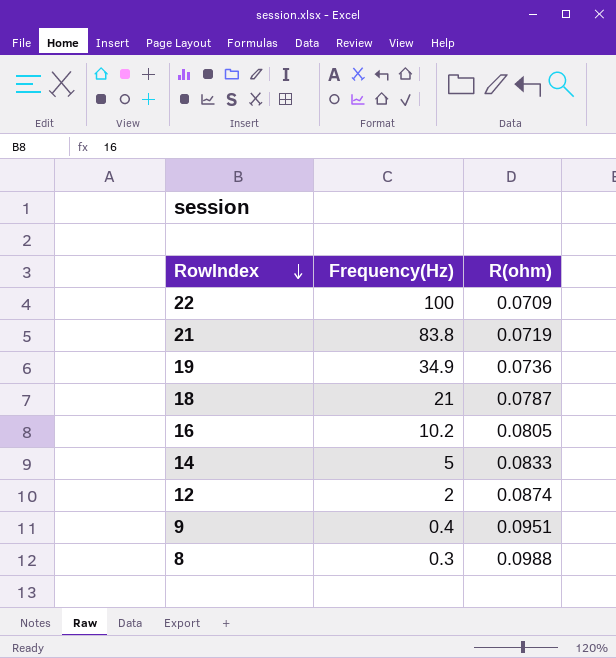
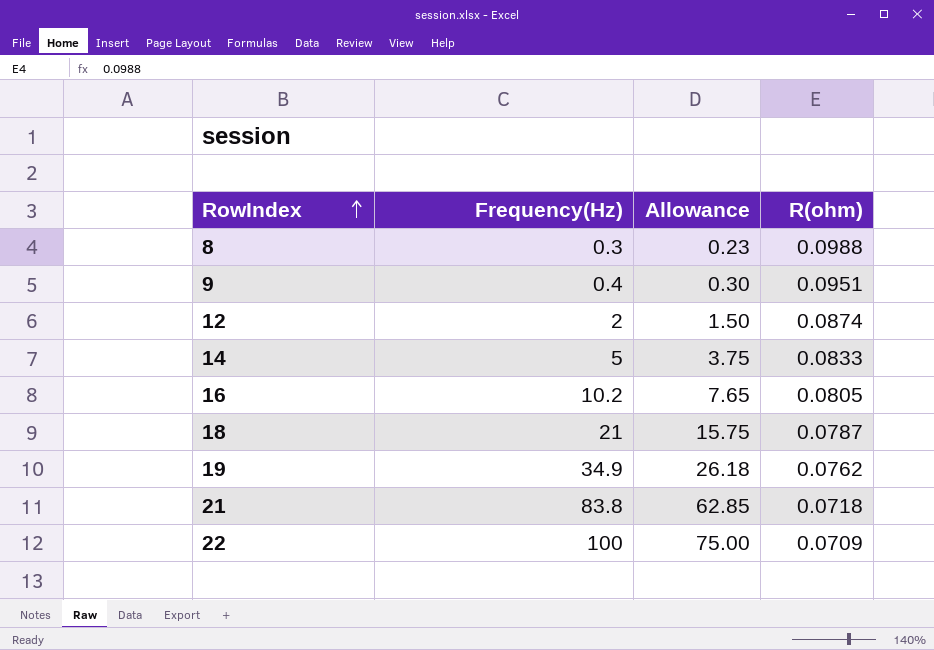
row order: RowIndex descending -> RowIndex ascending
column Allowance | formula: none -> [Frequency(Hz)] * 0.75
19 | R(ohm): 0.0736 -> 0.0762
21 | R(ohm): 0.0719 -> 0.0718

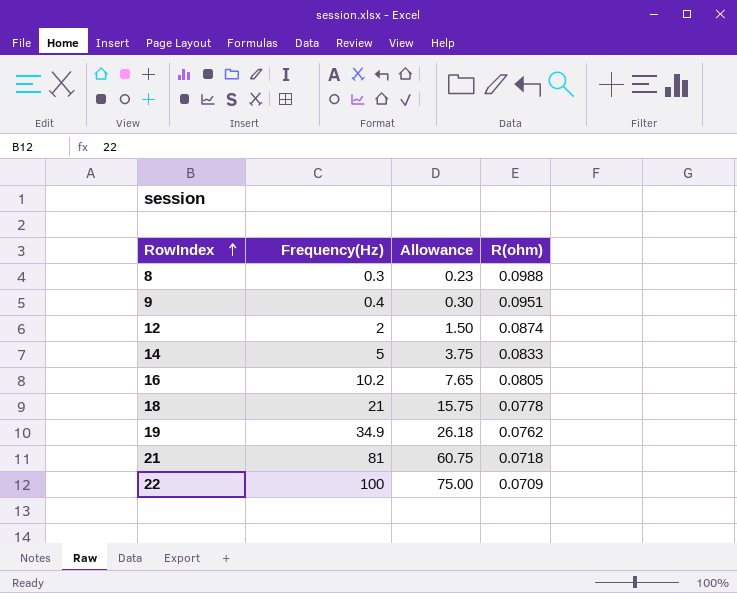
18 | R(ohm): 0.0787 -> 0.0778
21 | Frequency(Hz): 83.8 -> 81
21 | Allowance: 62.85 -> 60.75

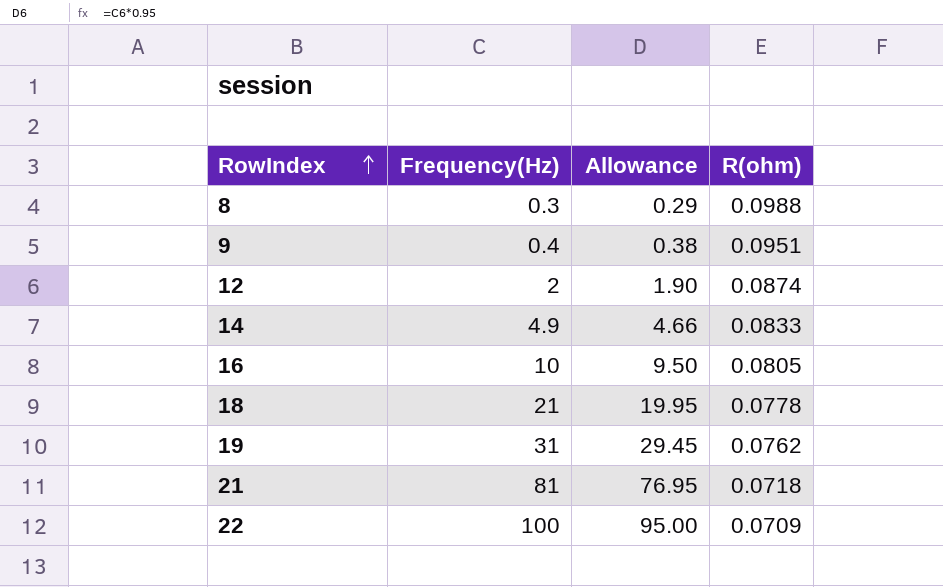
column Allowance | formula: [Frequency(Hz)] * 0.75 -> [Frequency(Hz)] * 0.95
14 | Frequency(Hz): 5 -> 4.9
16 | Frequency(Hz): 10.2 -> 10
19 | Frequency(Hz): 34.9 -> 31

